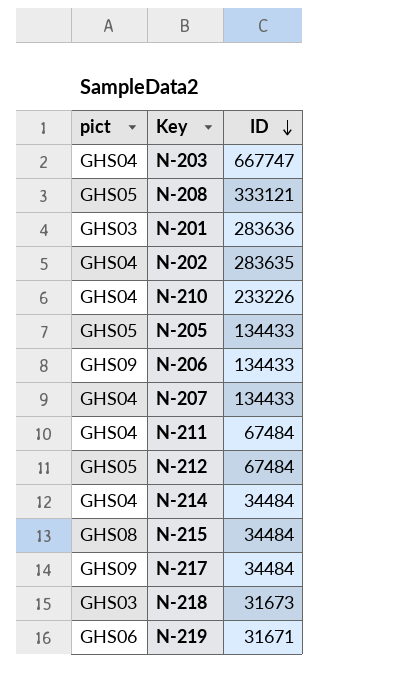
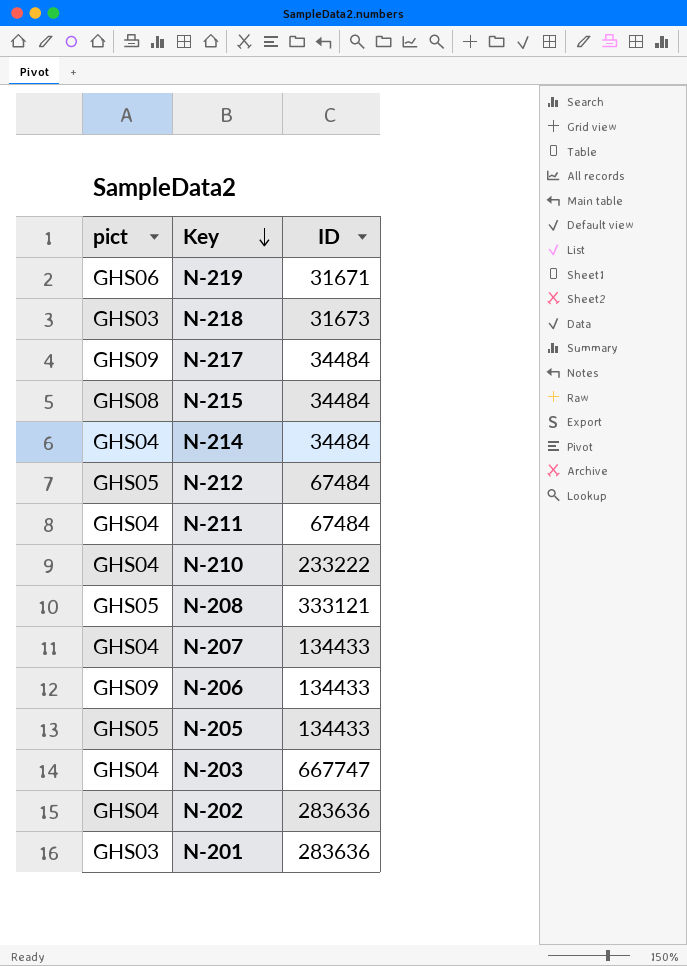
row order: ID descending -> Key descending
N-210 | ID: 233226 -> 233222
N-202 | ID: 283635 -> 283636

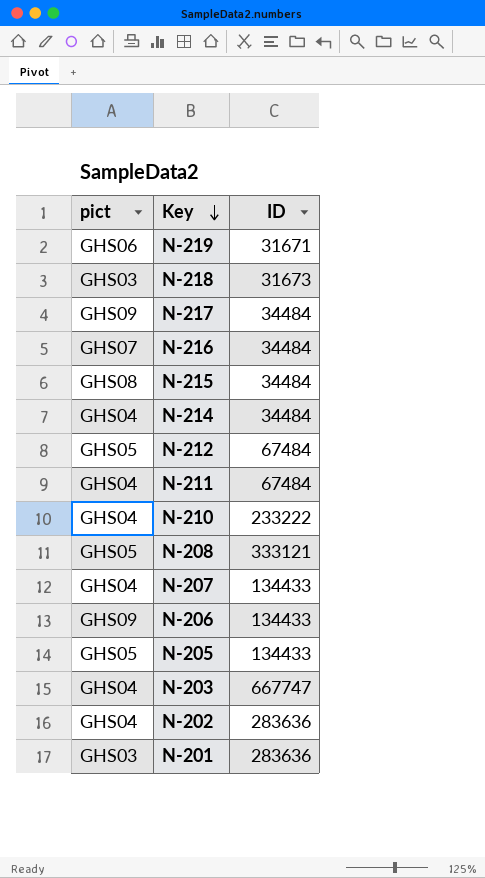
row N-216: none -> GHS07 | 34484

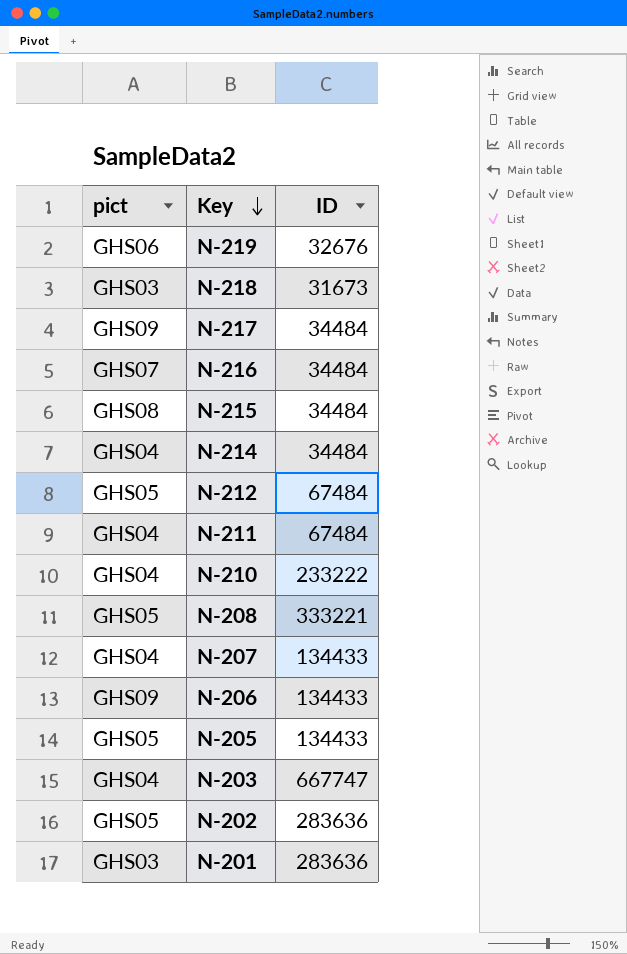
N-219 | ID: 31671 -> 32676
N-208 | ID: 333121 -> 333221
N-202 | pict: GHS04 -> GHS05

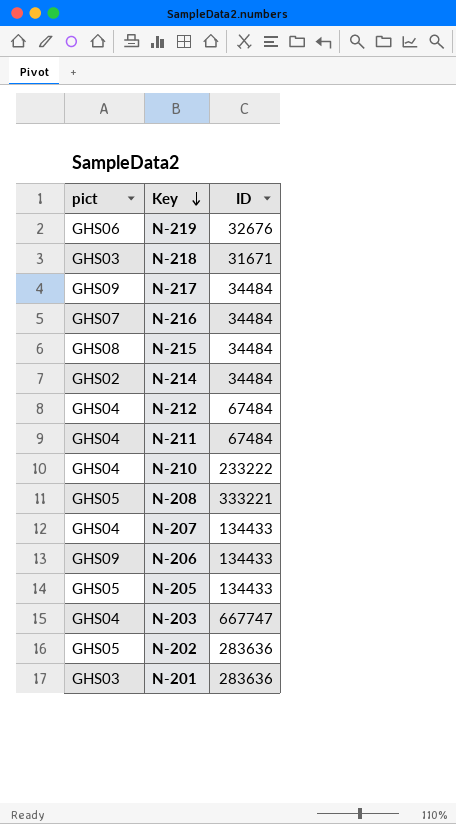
N-218 | ID: 31673 -> 31671
N-214 | pict: GHS04 -> GHS02
N-212 | pict: GHS05 -> GHS04

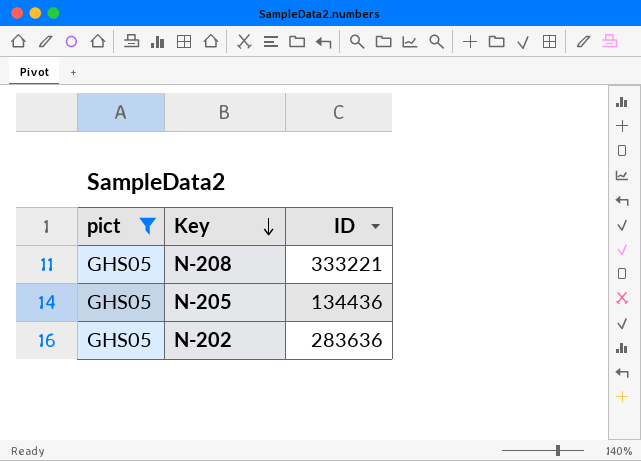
filter: none -> pict = GHS05
N-205 | ID: 134433 -> 134436

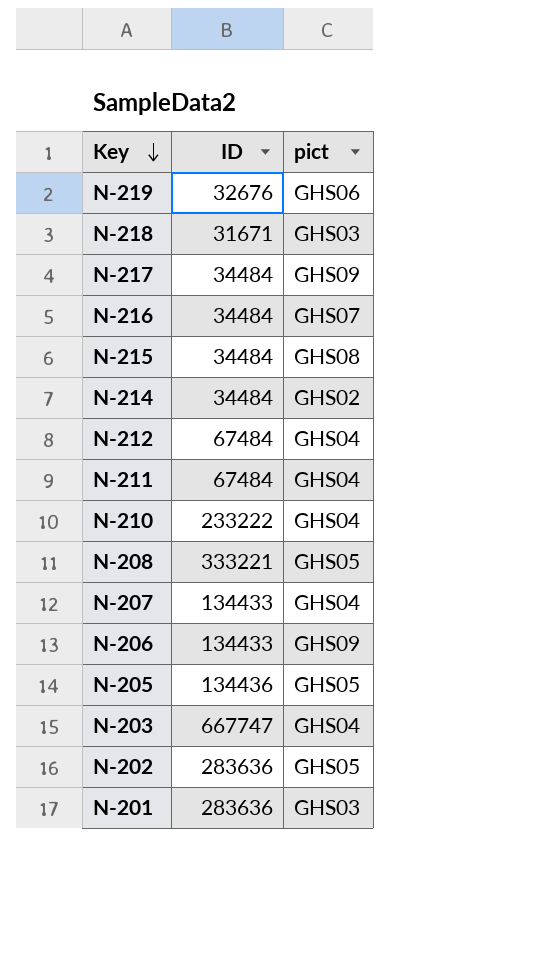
filter: pict = GHS05 -> none
column pict | position: 1 -> 3

